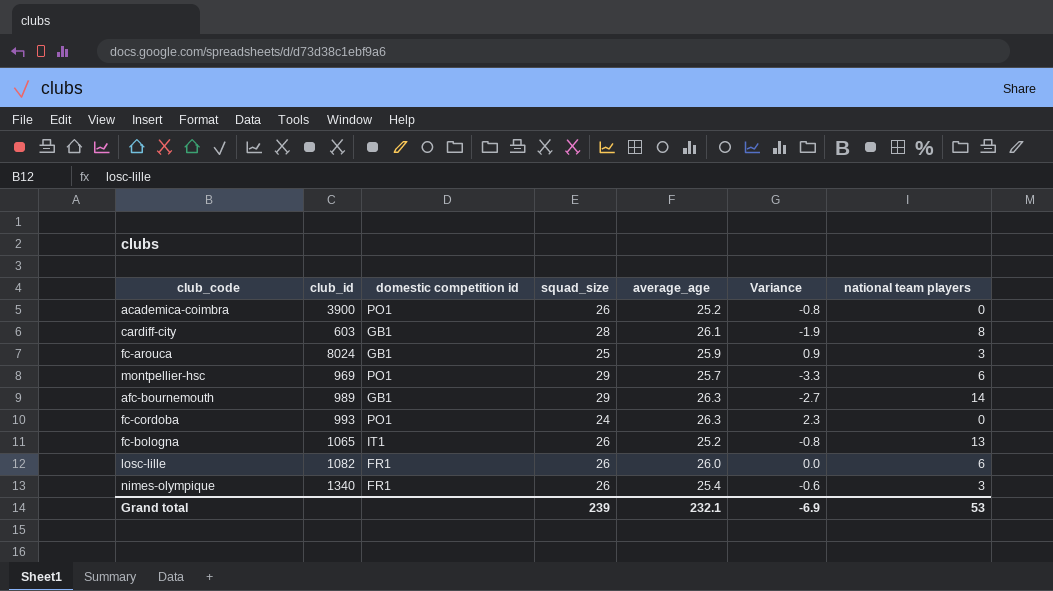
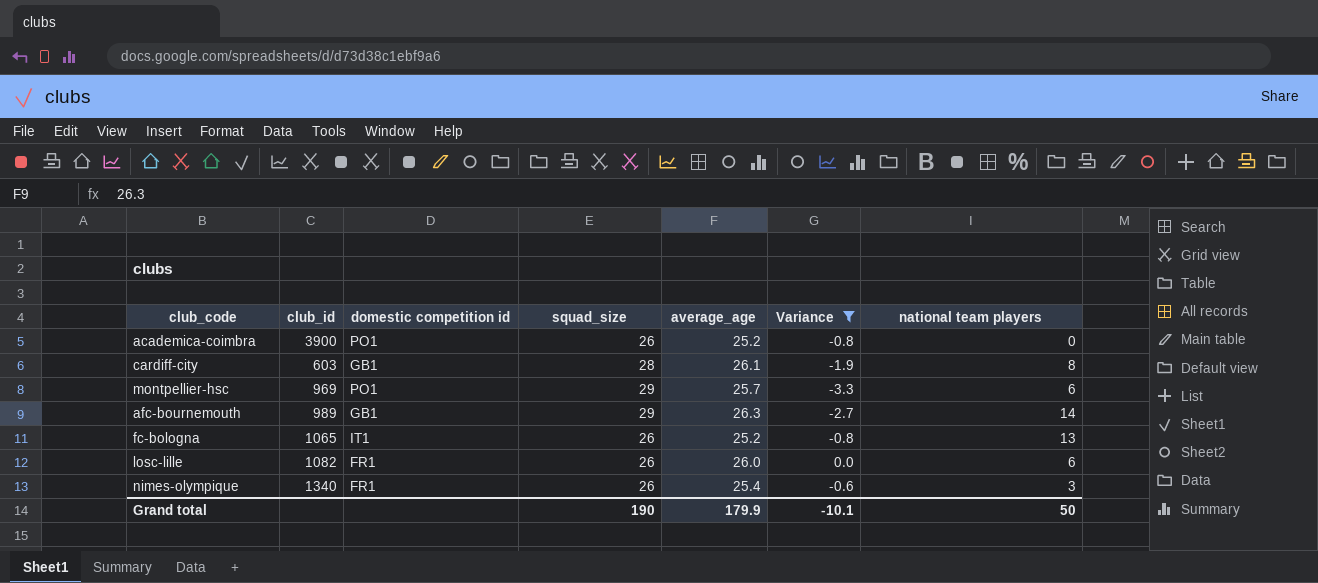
filter: none -> Variance <= 0.0
Grand total | squad_size: 239 -> 190
Grand total | average_age: 232.1 -> 179.9
Grand total | Variance: -6.9 -> -10.1
Grand total | national team players: 53 -> 50

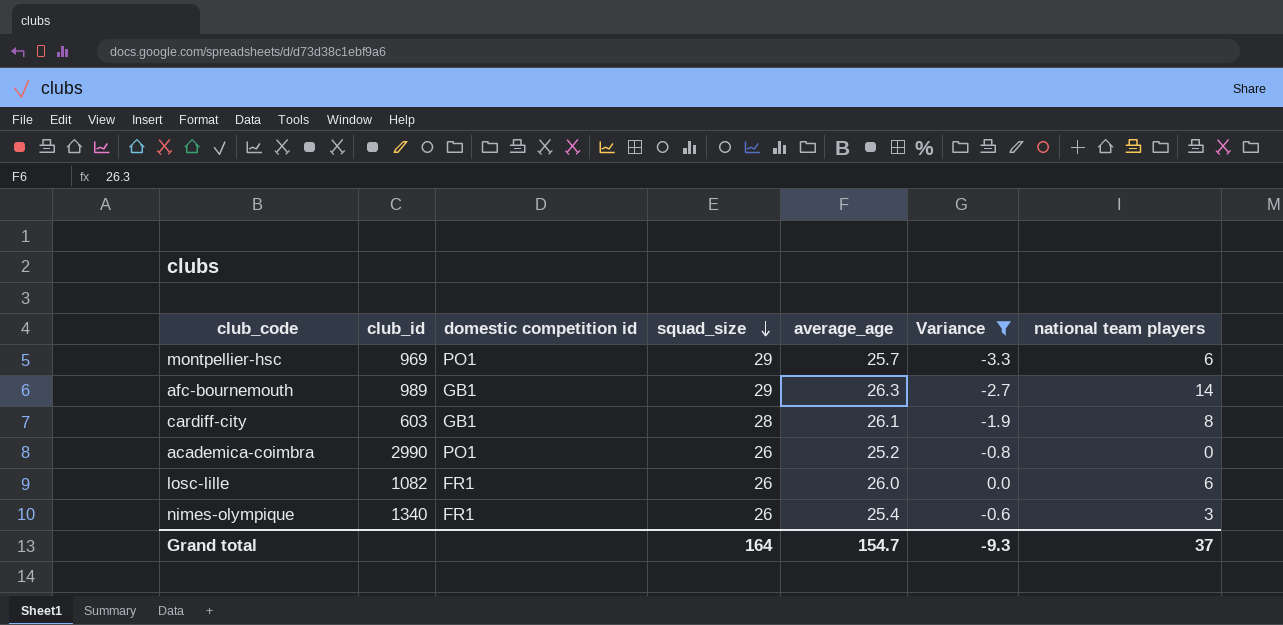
row order: none -> squad_size descending
row fc-bologna: 1065 | IT1 | 26 | 25.2 | -0.8 | 13 -> none
academica-coimbra | club_id: 3900 -> 2990
Grand total | squad_size: 190 -> 164
Grand total | average_age: 179.9 -> 154.7
Grand total | Variance: -10.1 -> -9.3
Grand total | national team players: 50 -> 37

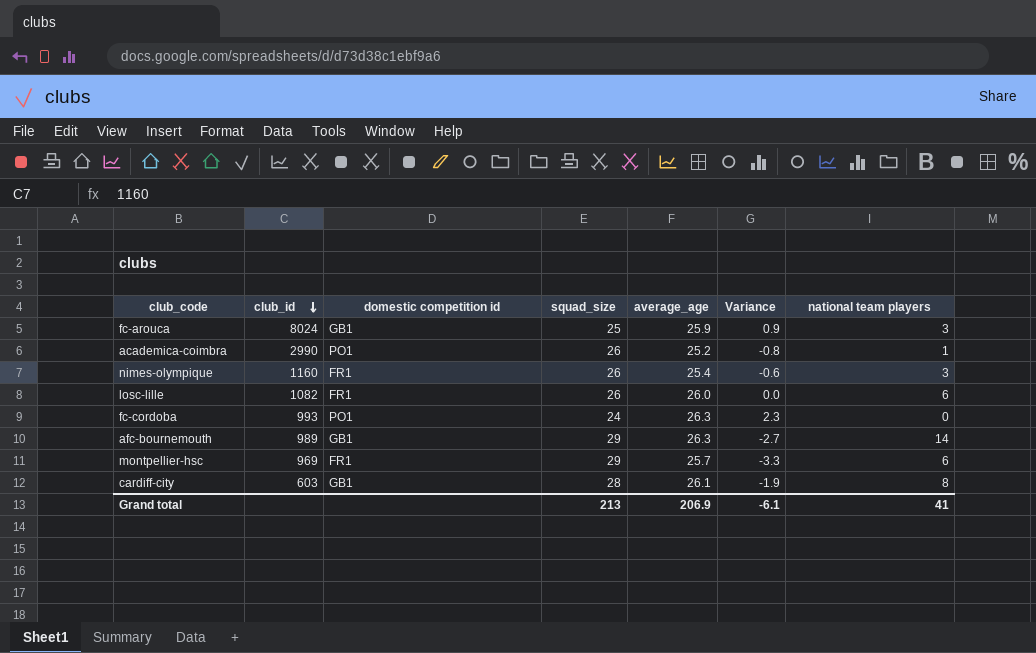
filter: Variance <= 0.0 -> none
row order: squad_size descending -> club_id descending
academica-coimbra | national team players: 0 -> 1
nimes-olympique | club_id: 1340 -> 1160
montpellier-hsc | domestic competition id: PO1 -> FR1
Grand total | squad_size: 164 -> 213
Grand total | average_age: 154.7 -> 206.9
Grand total | Variance: -9.3 -> -6.1
Grand total | national team players: 37 -> 41

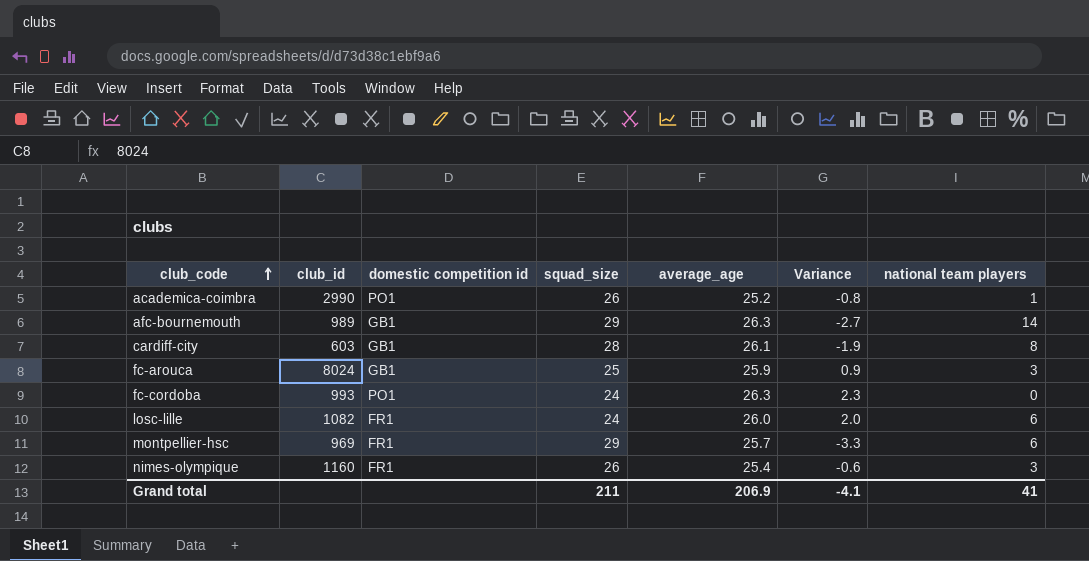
row order: club_id descending -> club_code ascending
losc-lille | squad_size: 26 -> 24
losc-lille | Variance: 0.0 -> 2.0
Grand total | squad_size: 213 -> 211
Grand total | Variance: -6.1 -> -4.1

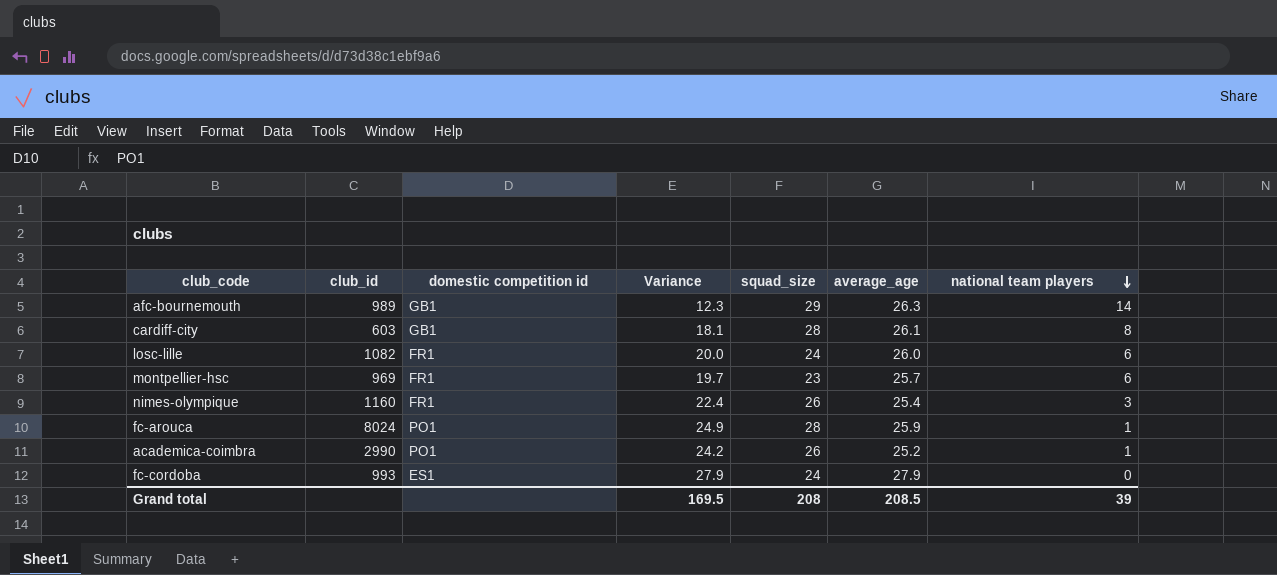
row order: club_code ascending -> national team players descending
column Variance | formula: [average_age] - [squad_size] -> [average_age] - [national team players]
column Variance | position: 6 -> 4
montpellier-hsc | squad_size: 29 -> 23
fc-arouca | domestic competition id: GB1 -> PO1
fc-arouca | squad_size: 25 -> 28
fc-arouca | national team players: 3 -> 1
fc-cordoba | domestic competition id: PO1 -> ES1
fc-cordoba | average_age: 26.3 -> 27.9
Grand total | Variance: -4.1 -> 169.5
Grand total | squad_size: 211 -> 208
Grand total | average_age: 206.9 -> 208.5
Grand total | national team players: 41 -> 39

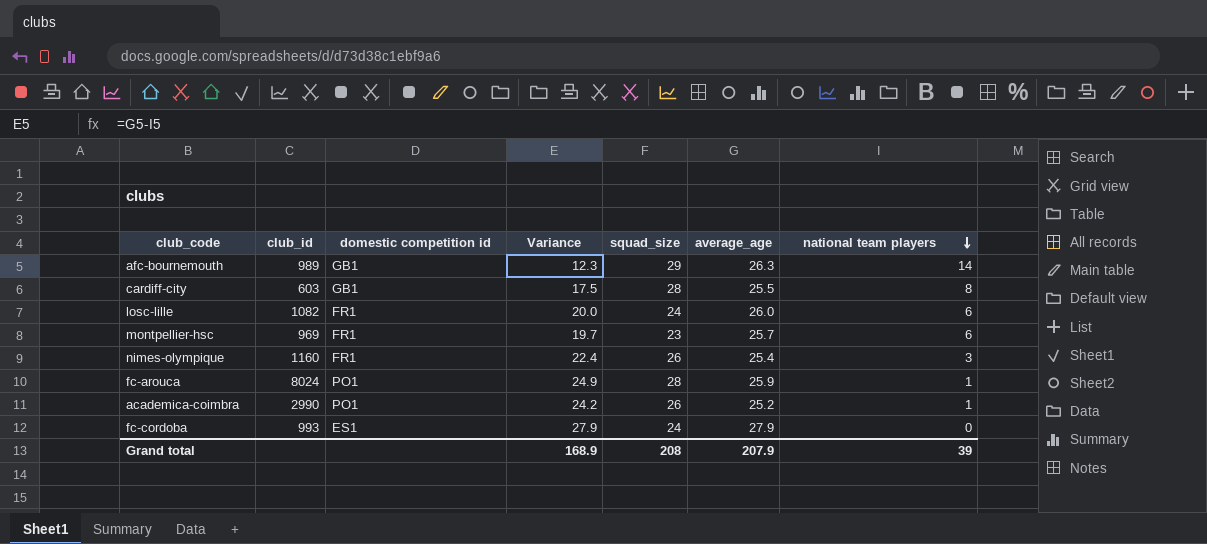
cardiff-city | Variance: 18.1 -> 17.5
cardiff-city | average_age: 26.1 -> 25.5
Grand total | Variance: 169.5 -> 168.9
Grand total | average_age: 208.5 -> 207.9

